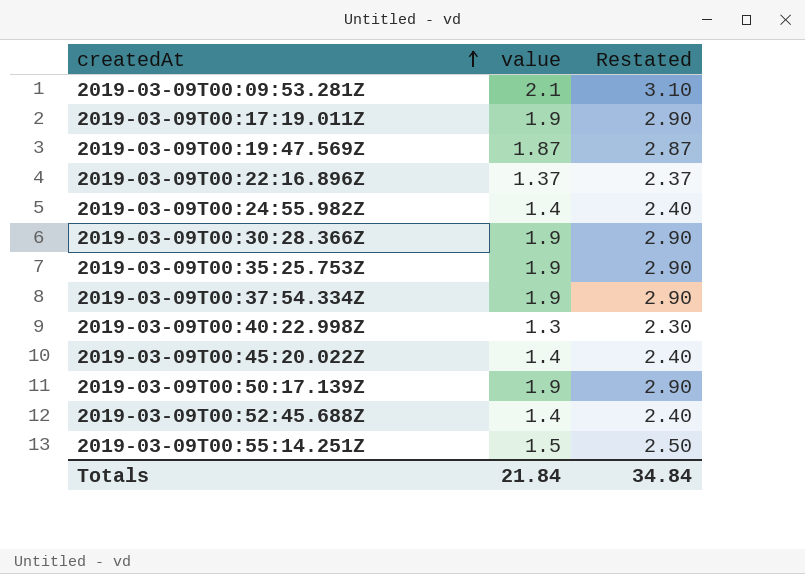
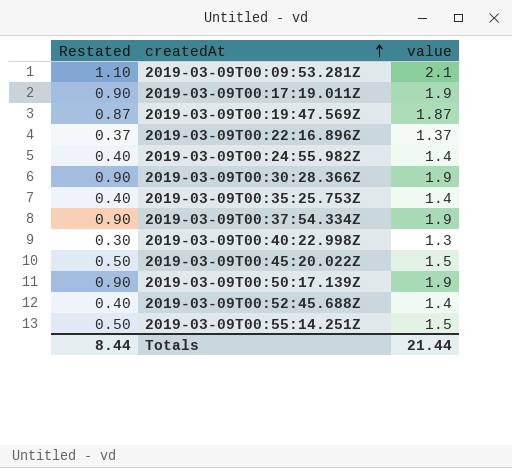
column Restated | formula: [value] + 1 -> [value] - 1
column Restated | position: 3 -> 1
2019-03-09T00:35:25.753Z | value: 1.9 -> 1.4
2019-03-09T00:45:20.022Z | value: 1.4 -> 1.5
Totals | Restated: 34.84 -> 8.44
Totals | value: 21.84 -> 21.44

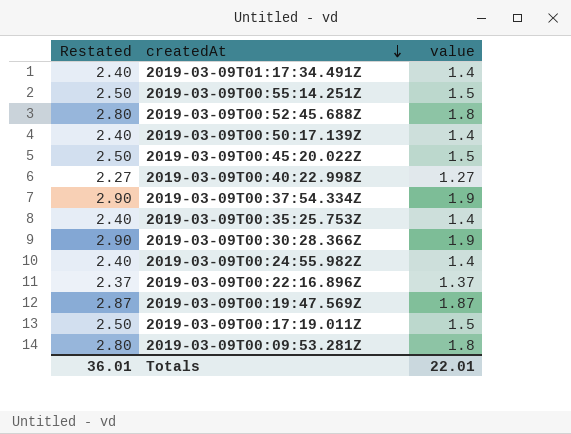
row order: createdAt ascending -> createdAt descending
column Restated | formula: [value] - 1 -> [value] + 1
row 2019-03-09T01:17:34.491Z: none -> 2.40 | 1.4
2019-03-09T00:52:45.688Z | value: 1.4 -> 1.8
2019-03-09T00:50:17.139Z | value: 1.9 -> 1.4
2019-03-09T00:40:22.998Z | value: 1.3 -> 1.27
2019-03-09T00:17:19.011Z | value: 1.9 -> 1.5
2019-03-09T00:09:53.281Z | value: 2.1 -> 1.8
Totals | Restated: 8.44 -> 36.01
Totals | value: 21.44 -> 22.01

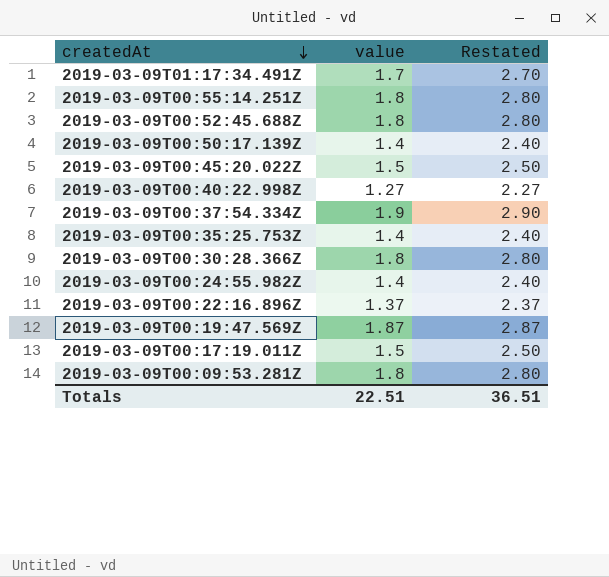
column Restated | position: 1 -> 3
2019-03-09T01:17:34.491Z | value: 1.4 -> 1.7
2019-03-09T01:17:34.491Z | Restated: 2.40 -> 2.70
2019-03-09T00:55:14.251Z | value: 1.5 -> 1.8
2019-03-09T00:55:14.251Z | Restated: 2.50 -> 2.80
2019-03-09T00:30:28.366Z | value: 1.9 -> 1.8
2019-03-09T00:30:28.366Z | Restated: 2.90 -> 2.80
Totals | value: 22.01 -> 22.51
Totals | Restated: 36.01 -> 36.51

